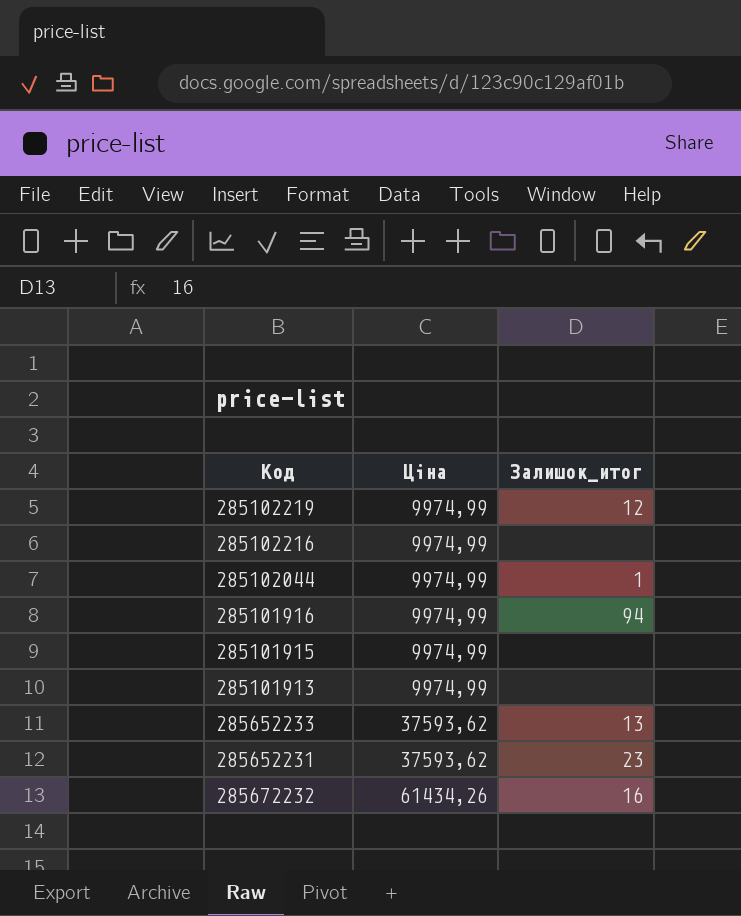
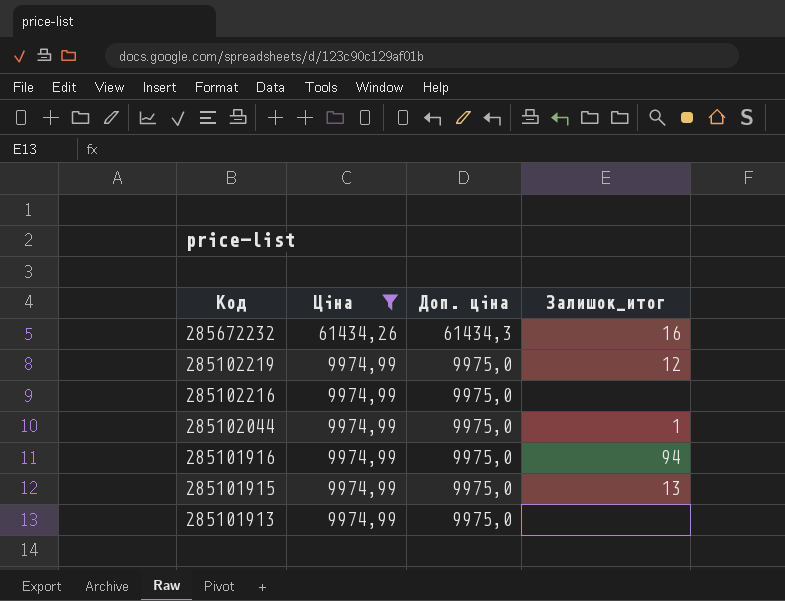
filter: none -> Ціна != 37593,62
row order: Ціна ascending -> Код descending
column Доп. ціна | position: none -> 3
285101915 | Залишок_итог: none -> 13

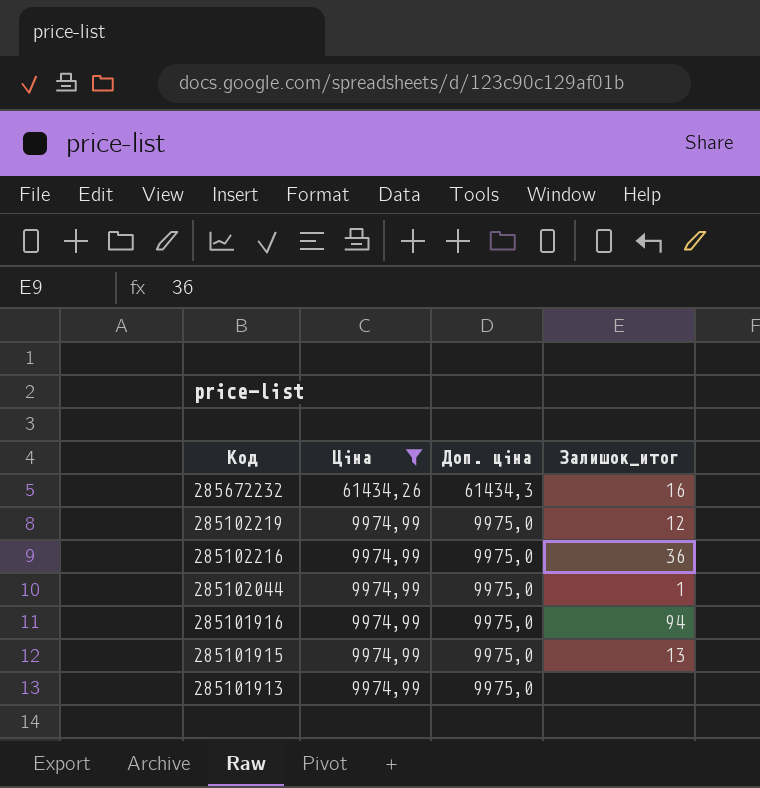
285102216 | Залишок_итог: none -> 36

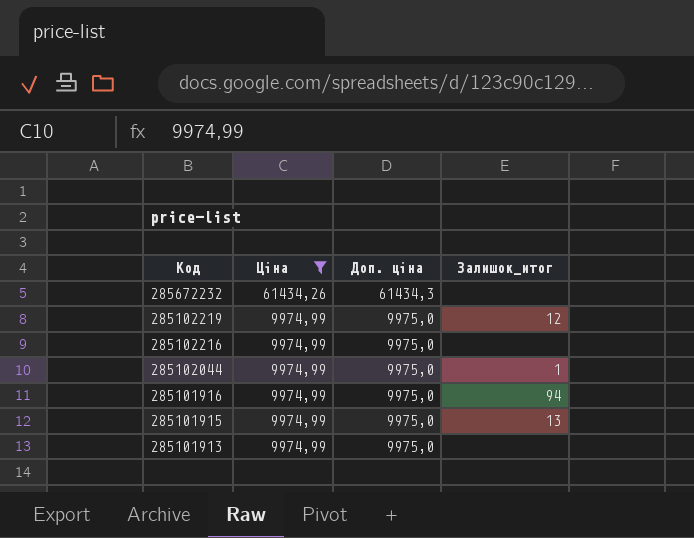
285672232 | Залишок_итог: 16 -> none
285102216 | Залишок_итог: 36 -> none

